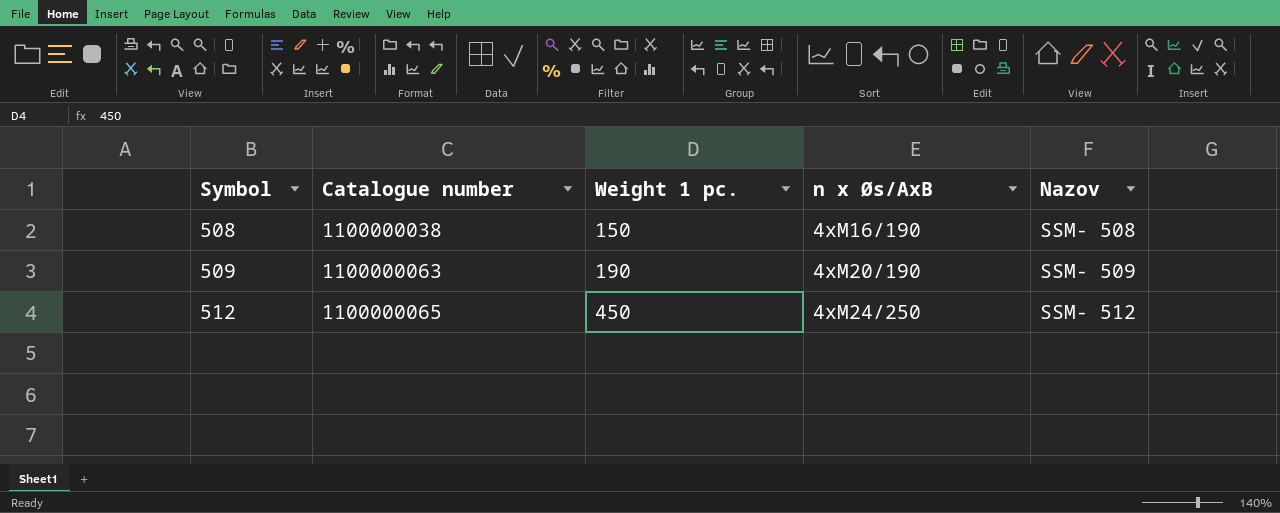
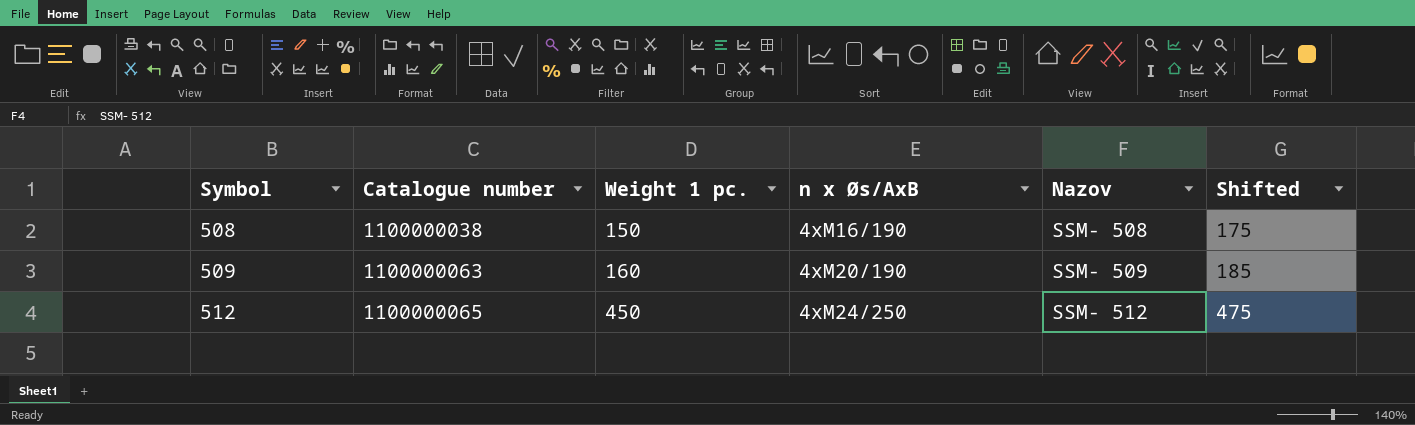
column Shifted | formula: none -> [Weight 1 pc.] + 25
509 | Weight 1 pc.: 190 -> 160

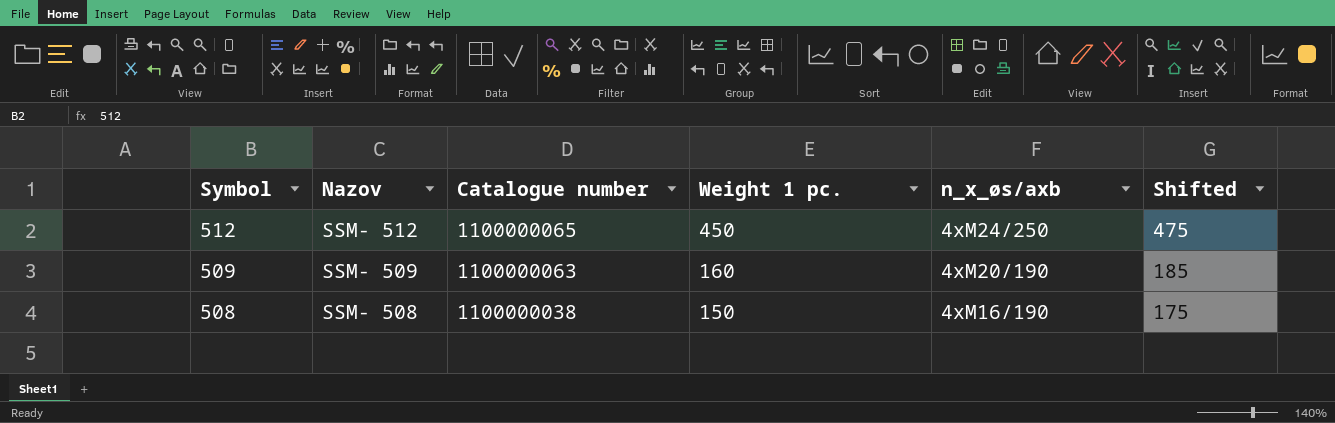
row order: Symbol ascending -> Symbol descending
column Nazov | position: 5 -> 2
column name: n x Øs/AxB -> n_x_øs/axb

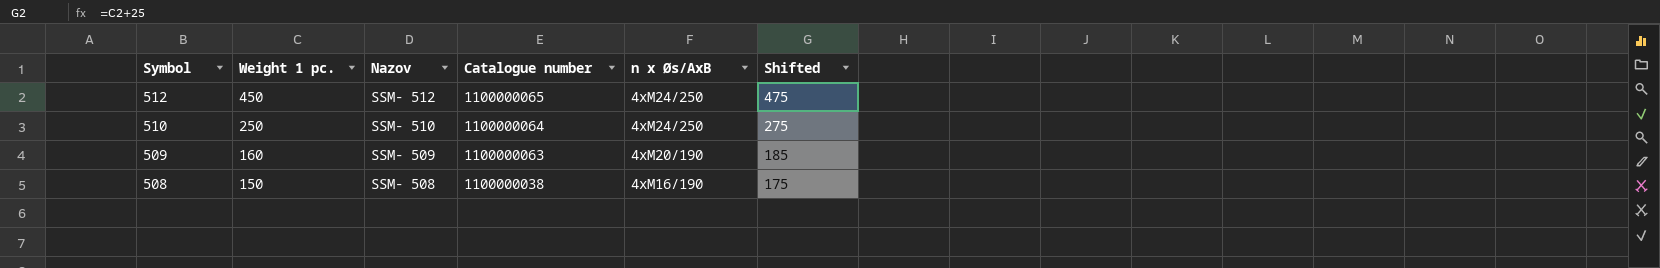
column Weight 1 pc. | position: 4 -> 2
column name: n_x_øs/axb -> n x Øs/AxB
row 510: none -> 250 | SSM- 510 | 1100000064 | 4xM24/250 | 275

